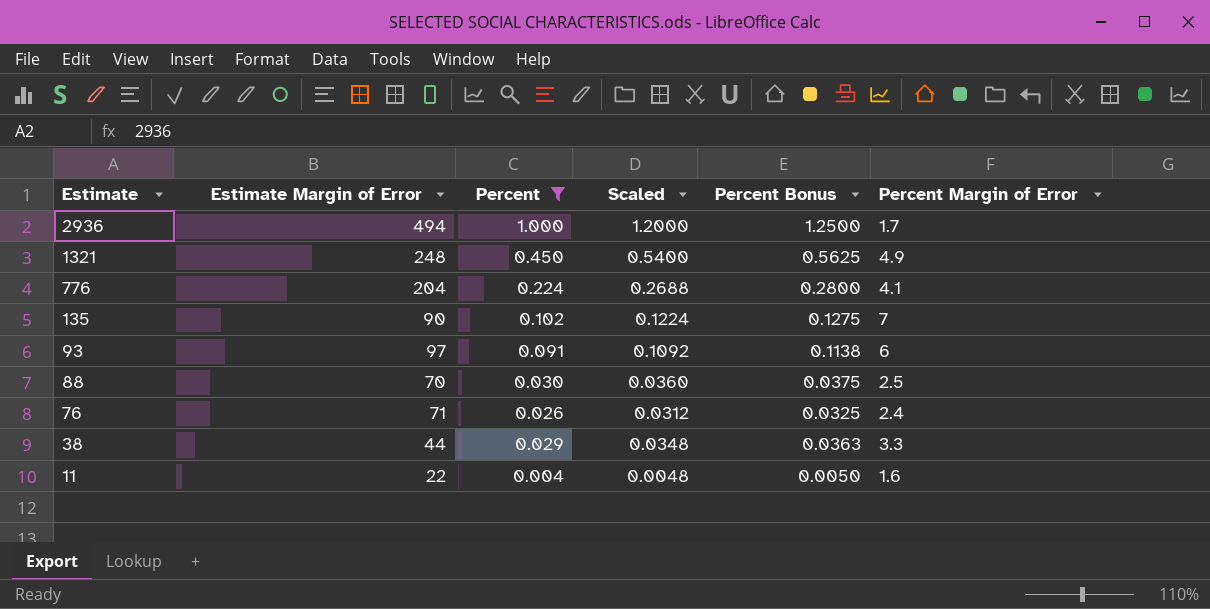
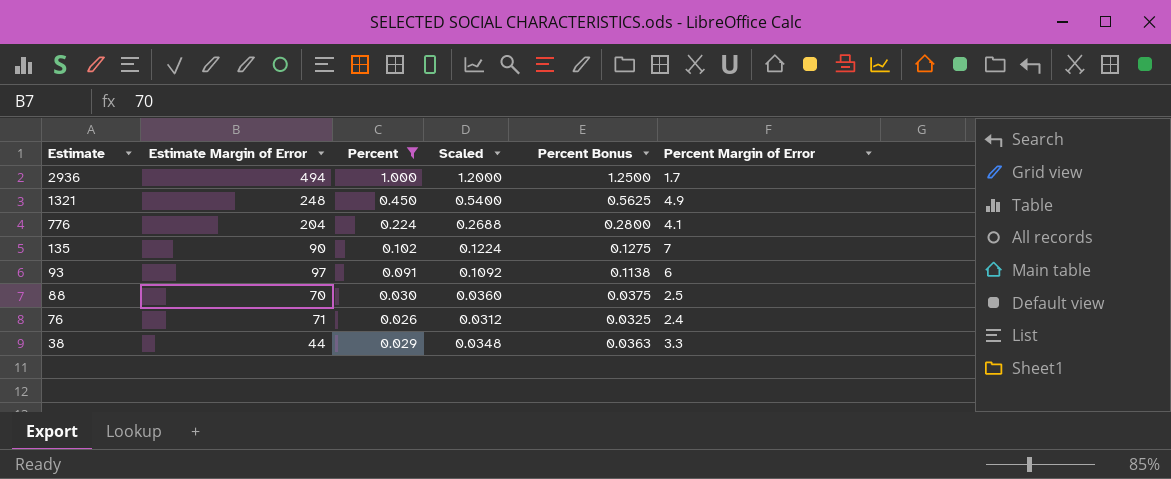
row 11: 22 | 0.004 | 0.0048 | 0.0050 | 1.6 -> none

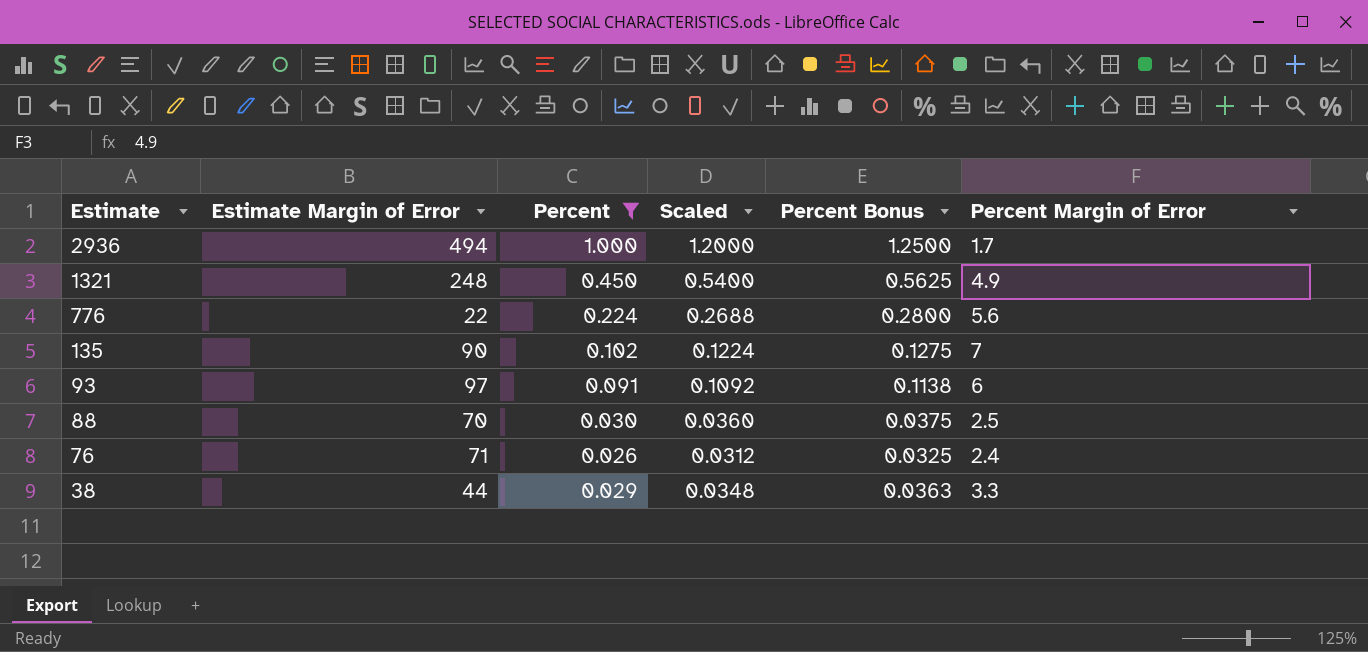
776 | Estimate Margin of Error: 204 -> 22
776 | Percent Margin of Error: 4.1 -> 5.6

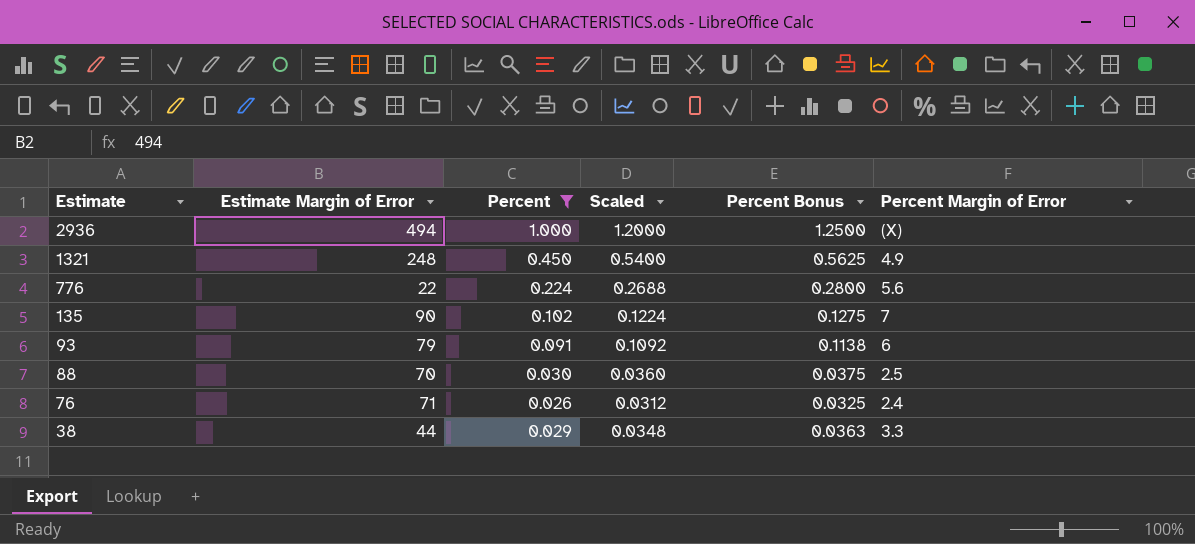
2936 | Percent Margin of Error: 1.7 -> (X)
93 | Estimate Margin of Error: 97 -> 79

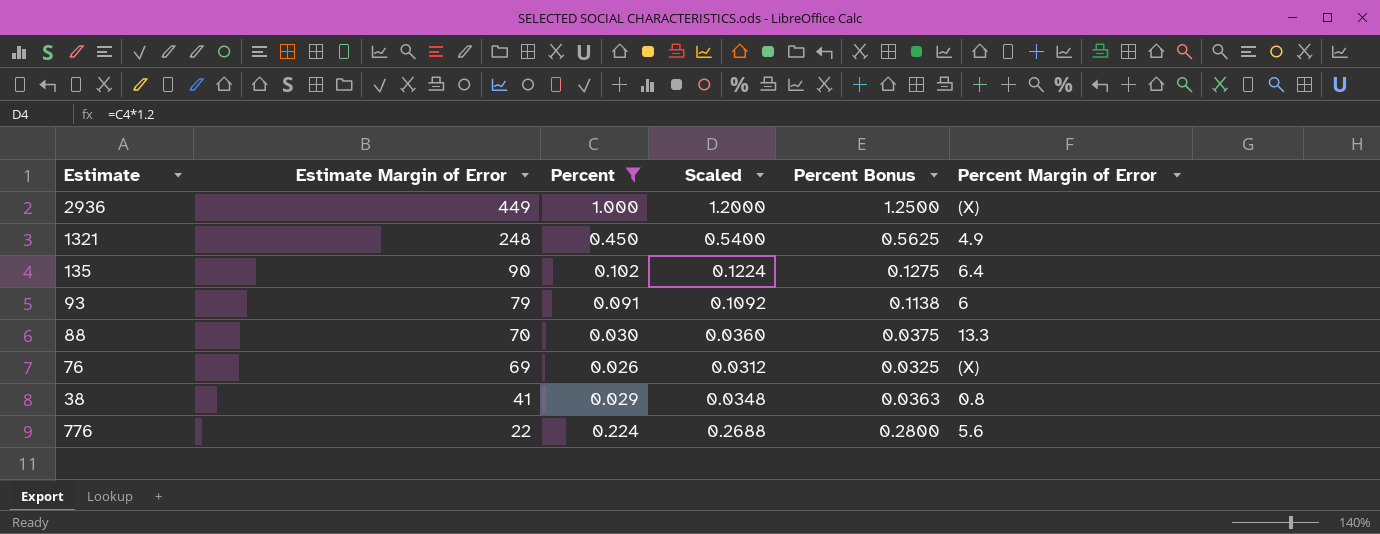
row order: Estimate descending -> Estimate Margin of Error descending
2936 | Estimate Margin of Error: 494 -> 449
135 | Percent Margin of Error: 7 -> 6.4
88 | Percent Margin of Error: 2.5 -> 13.3
76 | Estimate Margin of Error: 71 -> 69
76 | Percent Margin of Error: 2.4 -> (X)
38 | Estimate Margin of Error: 44 -> 41
38 | Percent Margin of Error: 3.3 -> 0.8

